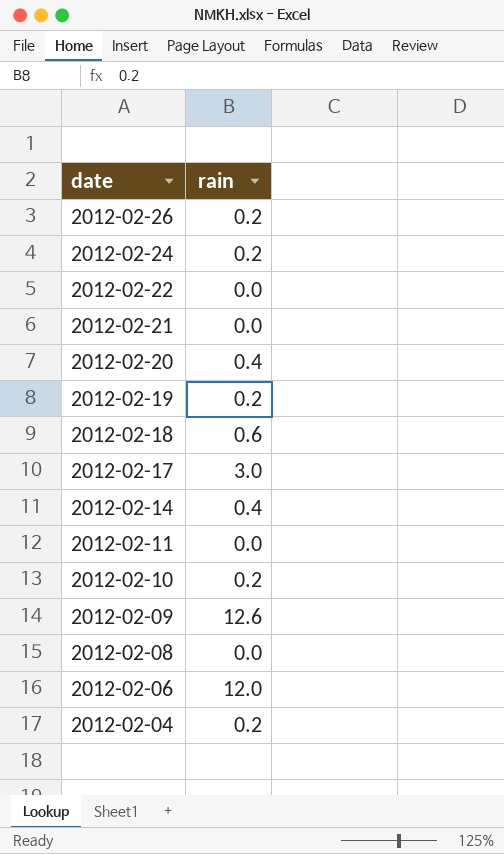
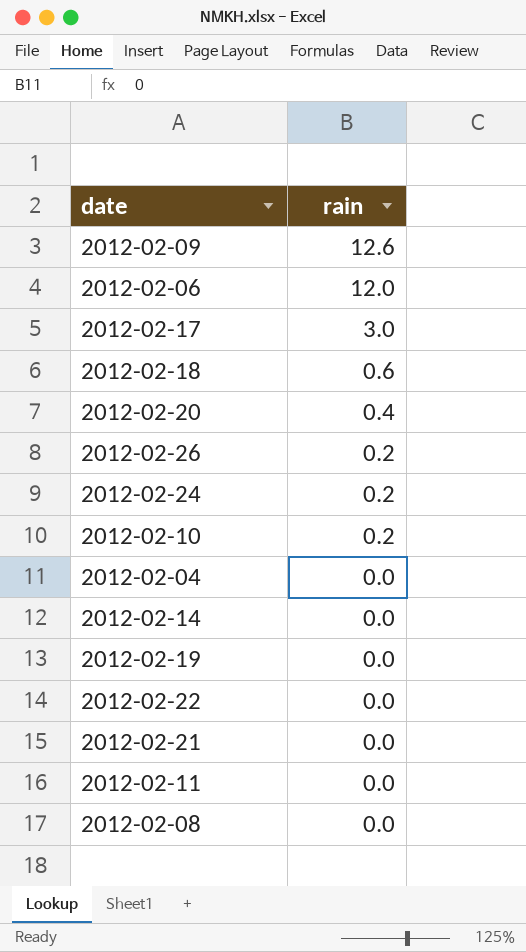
row order: date descending -> rain descending
2012-02-04 | rain: 0.2 -> 0.0
2012-02-14 | rain: 0.4 -> 0.0
2012-02-19 | rain: 0.2 -> 0.0

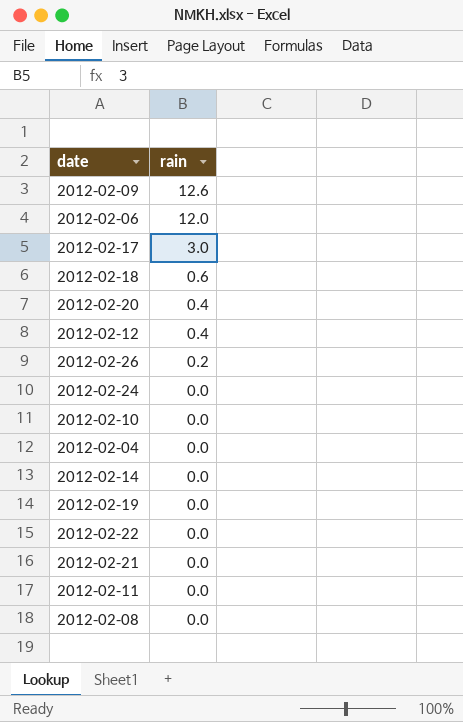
row 2012-02-12: none -> 0.4
2012-02-24 | rain: 0.2 -> 0.0
2012-02-10 | rain: 0.2 -> 0.0

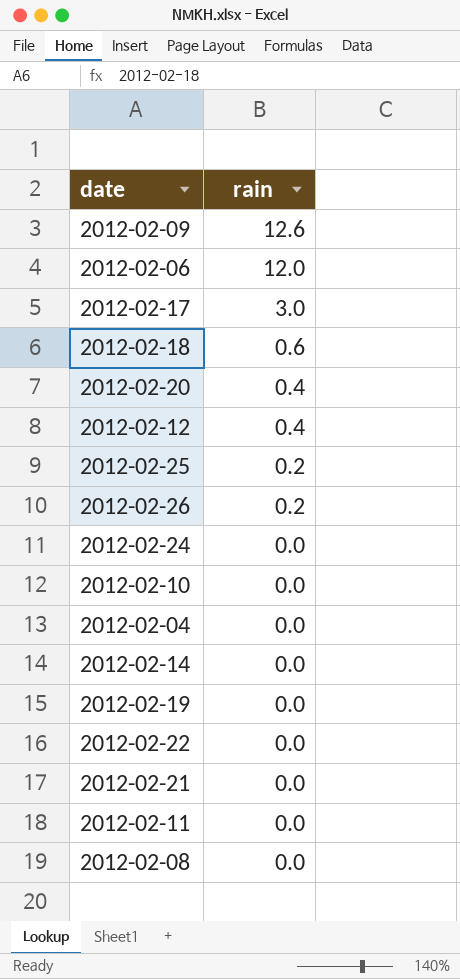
row 2012-02-25: none -> 0.2

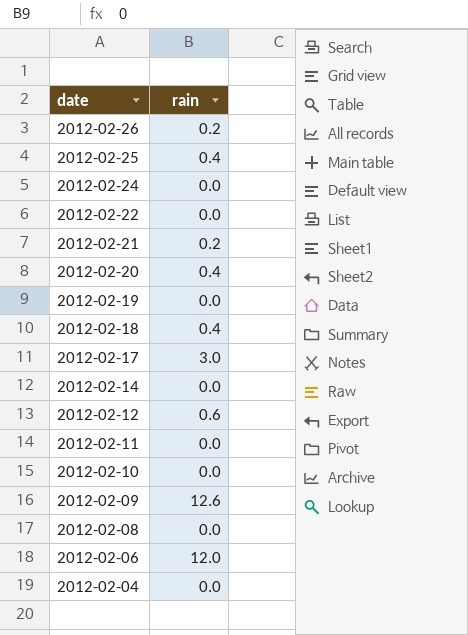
row order: rain descending -> date descending
2012-02-25 | rain: 0.2 -> 0.4
2012-02-21 | rain: 0.0 -> 0.2
2012-02-18 | rain: 0.6 -> 0.4
2012-02-12 | rain: 0.4 -> 0.6

